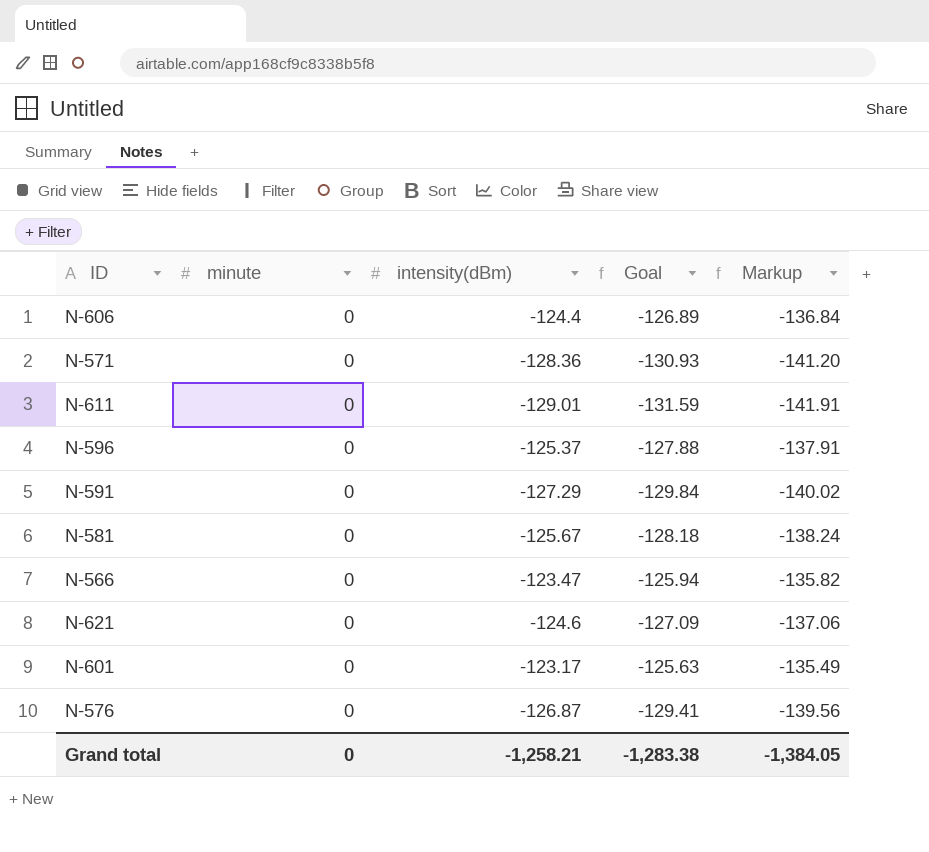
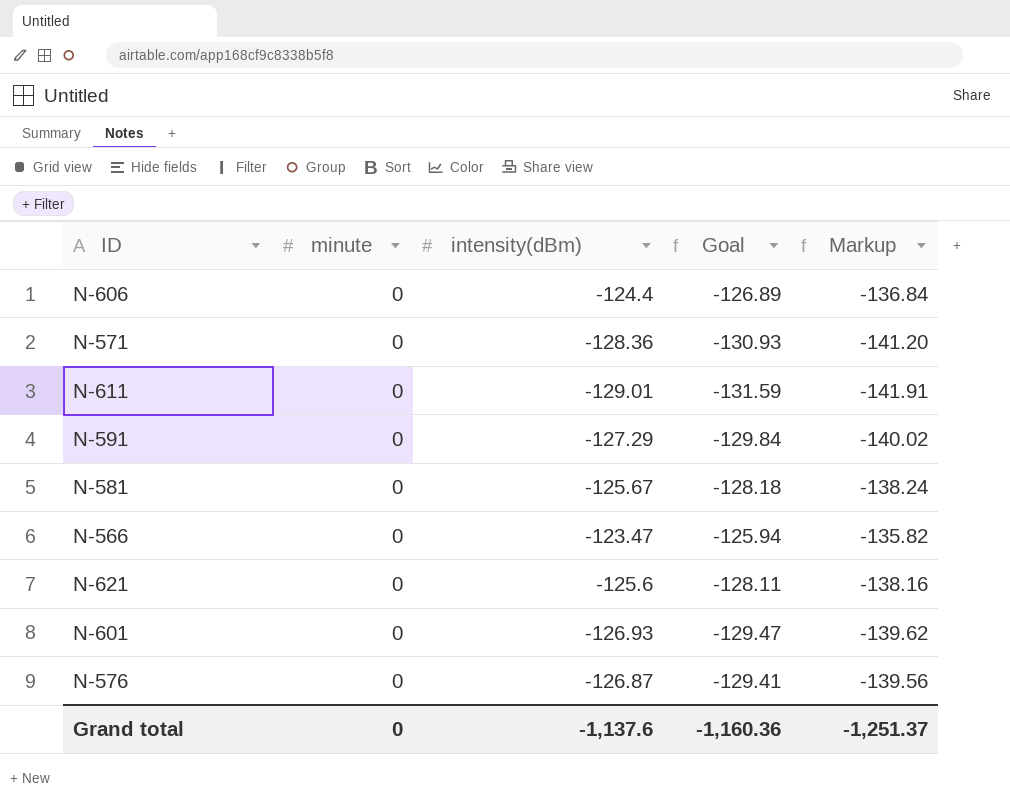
row N-596: 0 | -125.37 | -127.88 | -137.91 -> none
N-621 | intensity(dBm): -124.6 -> -125.6
N-621 | Goal: -127.09 -> -128.11
N-621 | Markup: -137.06 -> -138.16
N-601 | intensity(dBm): -123.17 -> -126.93
N-601 | Goal: -125.63 -> -129.47
N-601 | Markup: -135.49 -> -139.62
Grand total | intensity(dBm): -1,258.21 -> -1,137.6
Grand total | Goal: -1,283.38 -> -1,160.36
Grand total | Markup: -1,384.05 -> -1,251.37

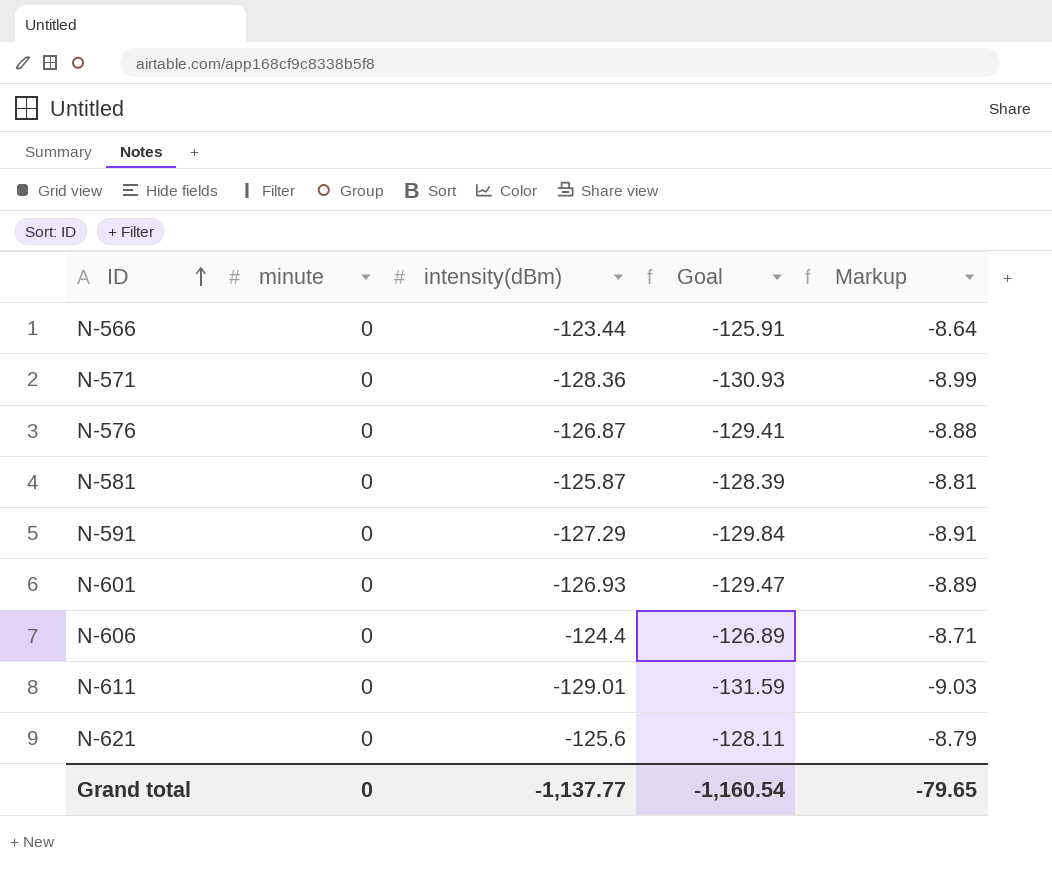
row order: none -> ID ascending
column Markup | formula: [intensity(dBm)] * 1.1 -> [intensity(dBm)] * 0.07
N-566 | intensity(dBm): -123.47 -> -123.44
N-566 | Goal: -125.94 -> -125.91
N-581 | intensity(dBm): -125.67 -> -125.87
N-581 | Goal: -128.18 -> -128.39
Grand total | intensity(dBm): -1,137.6 -> -1,137.77
Grand total | Goal: -1,160.36 -> -1,160.54
Grand total | Markup: -1,251.37 -> -79.65

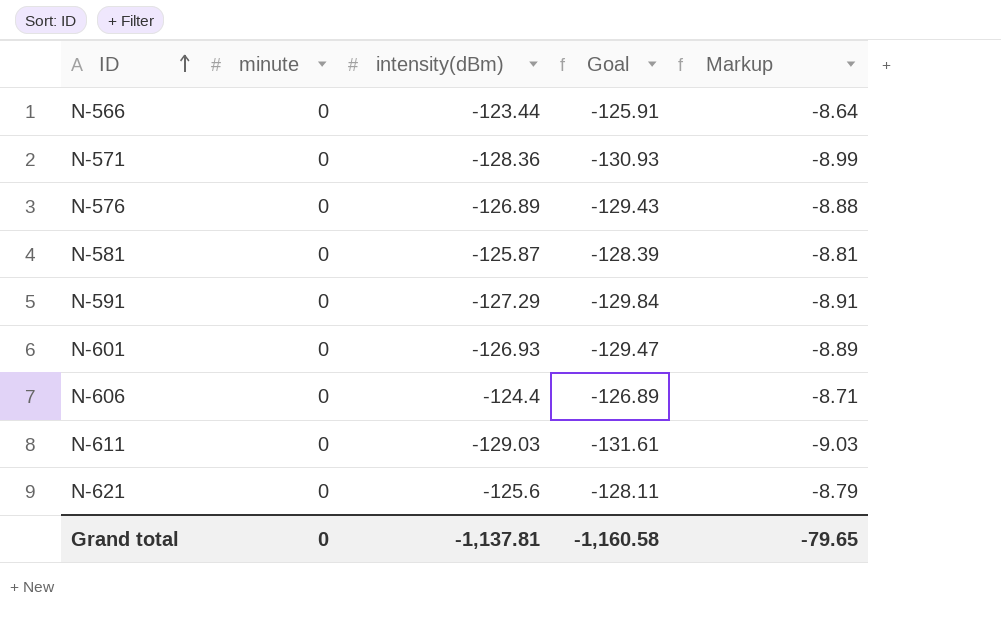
N-576 | intensity(dBm): -126.87 -> -126.89
N-576 | Goal: -129.41 -> -129.43
N-611 | intensity(dBm): -129.01 -> -129.03
N-611 | Goal: -131.59 -> -131.61
Grand total | intensity(dBm): -1,137.77 -> -1,137.81
Grand total | Goal: -1,160.54 -> -1,160.58

